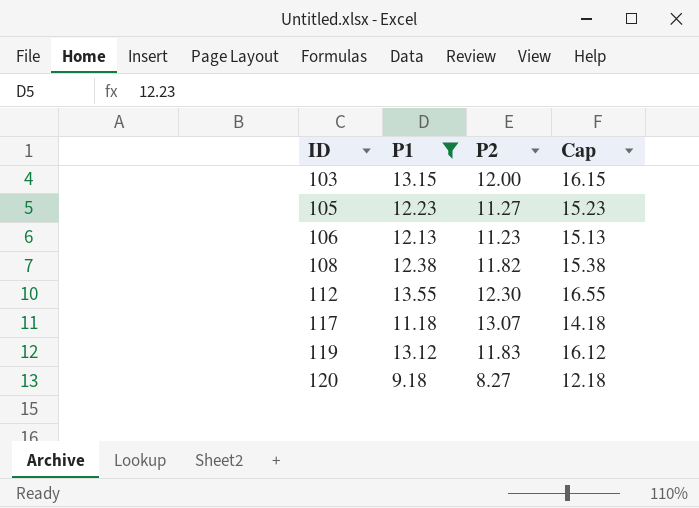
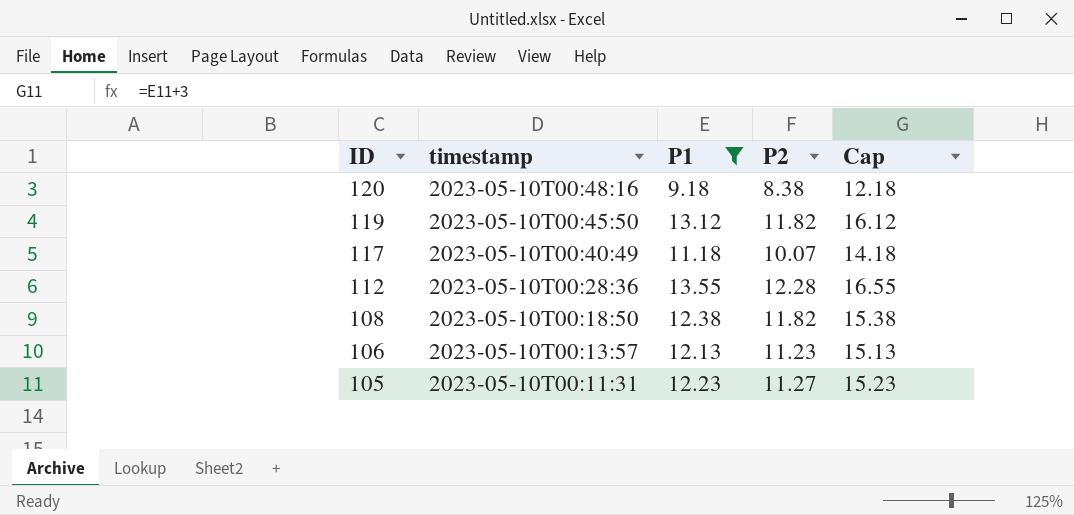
row order: ID ascending -> ID descending
column timestamp | position: none -> 2
row 103: 13.15 | 12.00 | 16.15 -> none
120 | P2: 8.27 -> 8.38
119 | P2: 11.83 -> 11.82
117 | P2: 13.07 -> 10.07
112 | P2: 12.30 -> 12.28

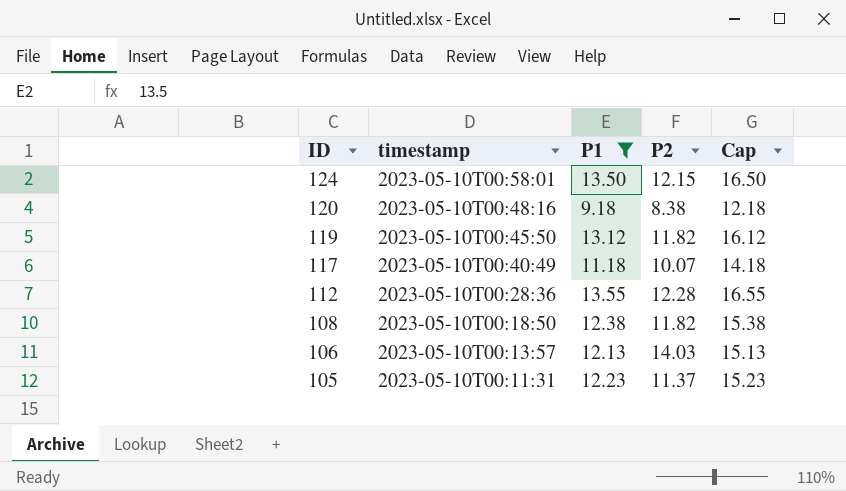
row 124: none -> 2023-05-10T00:58:01 | 13.50 | 12.15 | 16.50
106 | P2: 11.23 -> 14.03
105 | P2: 11.27 -> 11.37

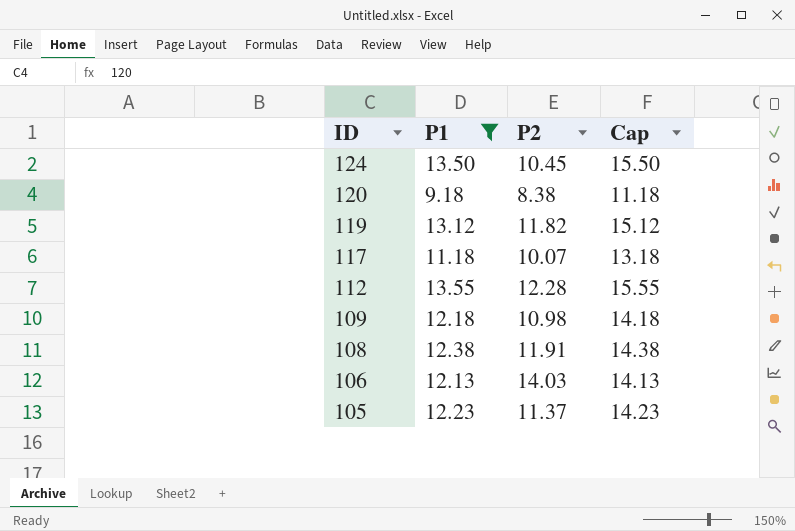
column timestamp | position: 2 -> none
column Cap | formula: [P1] + 3 -> [P1] + 2
124 | P2: 12.15 -> 10.45
row 109: none -> 12.18 | 10.98 | 14.18
108 | P2: 11.82 -> 11.91

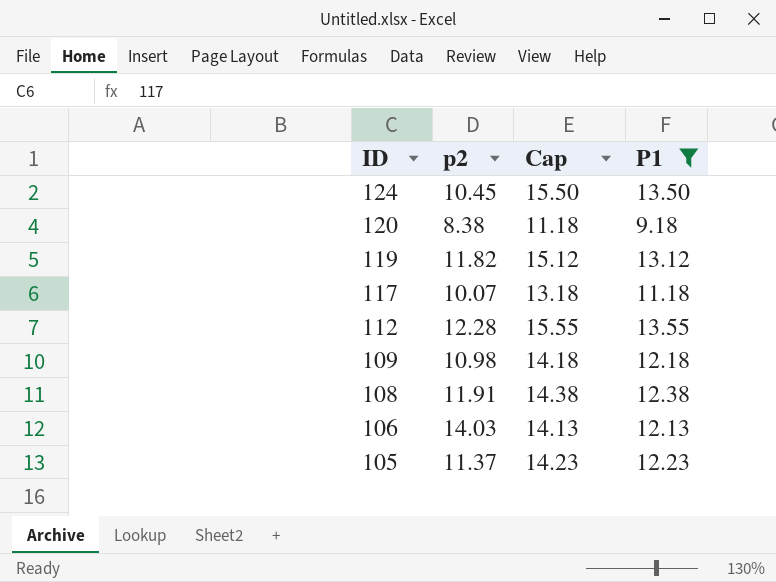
column name: P2 -> p2
column P1 | position: 2 -> 4

